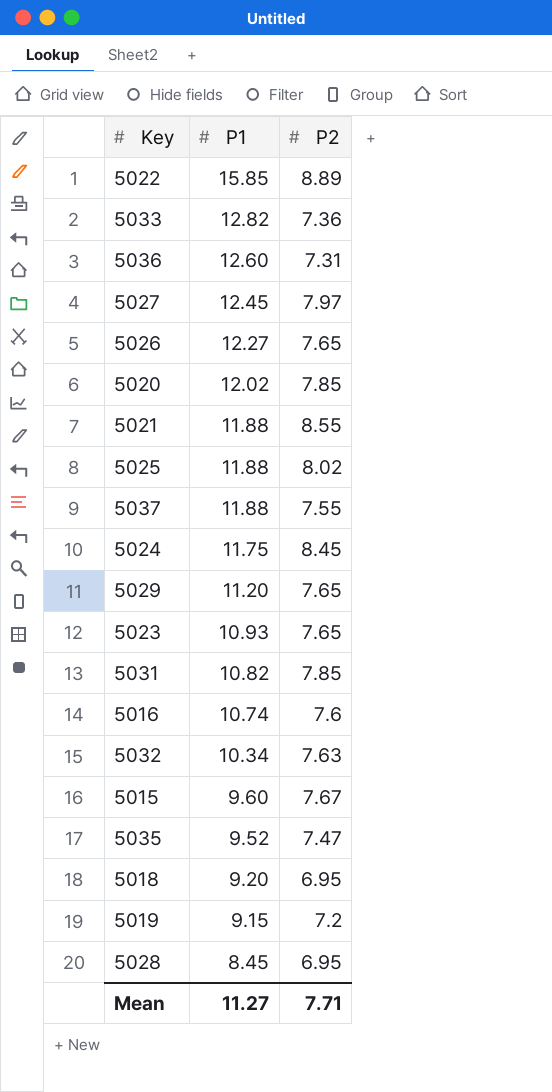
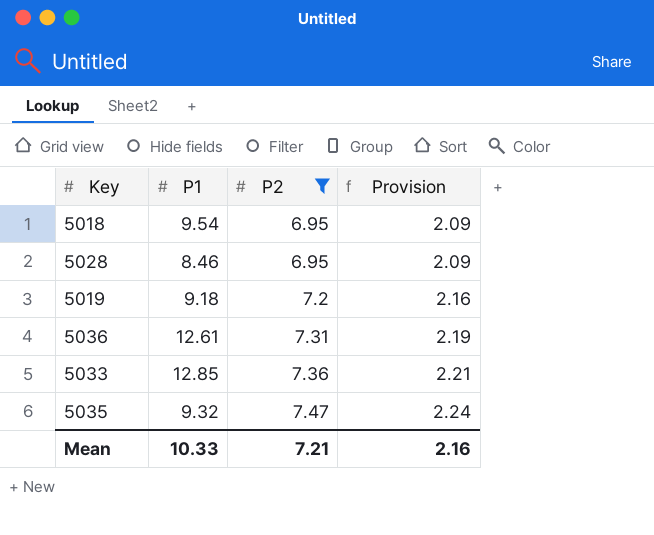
filter: none -> P2 <= 7.47
row order: P1 descending -> P2 ascending
column Provision | formula: none -> [P2] * 0.3
5018 | P1: 9.20 -> 9.54
5028 | P1: 8.45 -> 8.46
5019 | P1: 9.15 -> 9.18
5036 | P1: 12.60 -> 12.61
5033 | P1: 12.82 -> 12.85
5035 | P1: 9.52 -> 9.32
Mean | P1: 11.27 -> 10.33
Mean | P2: 7.71 -> 7.21

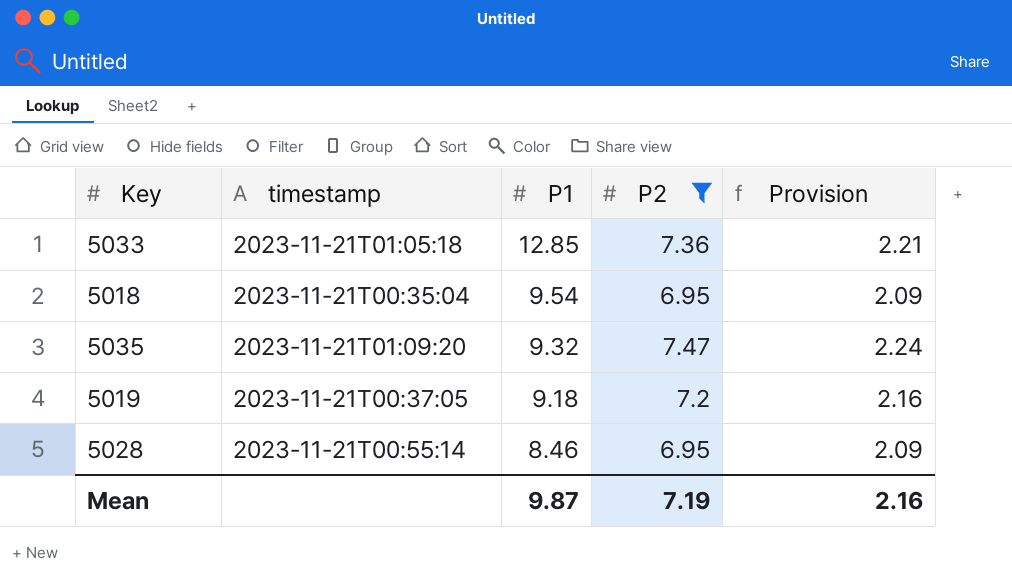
row order: P2 ascending -> P1 descending
column timestamp | position: none -> 2
row 5036: 12.61 | 7.31 | 2.19 -> none
Mean | P1: 10.33 -> 9.87
Mean | P2: 7.21 -> 7.19

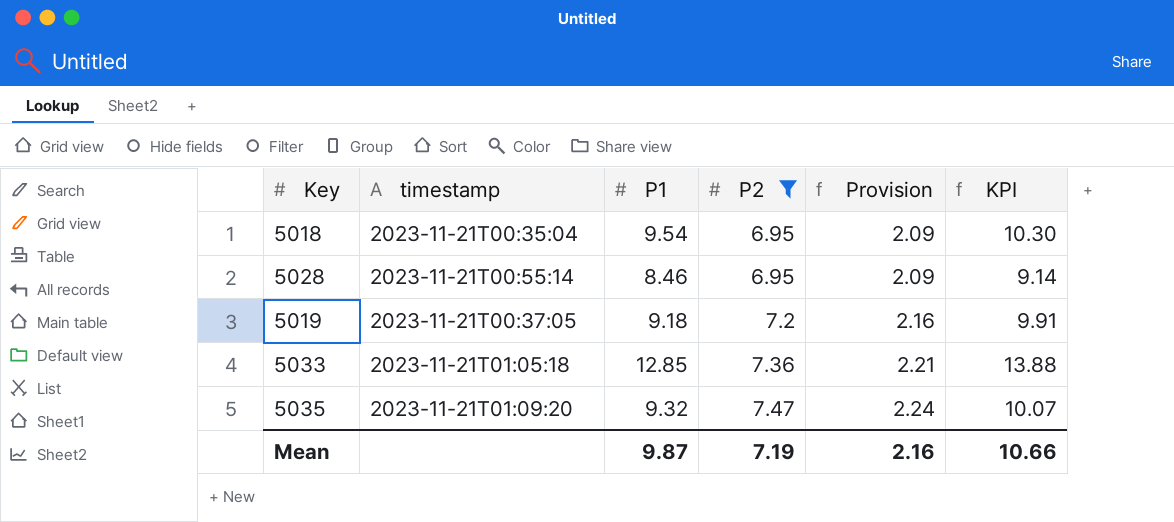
row order: P1 descending -> P2 ascending
column KPI | formula: none -> [P1] * 1.08

